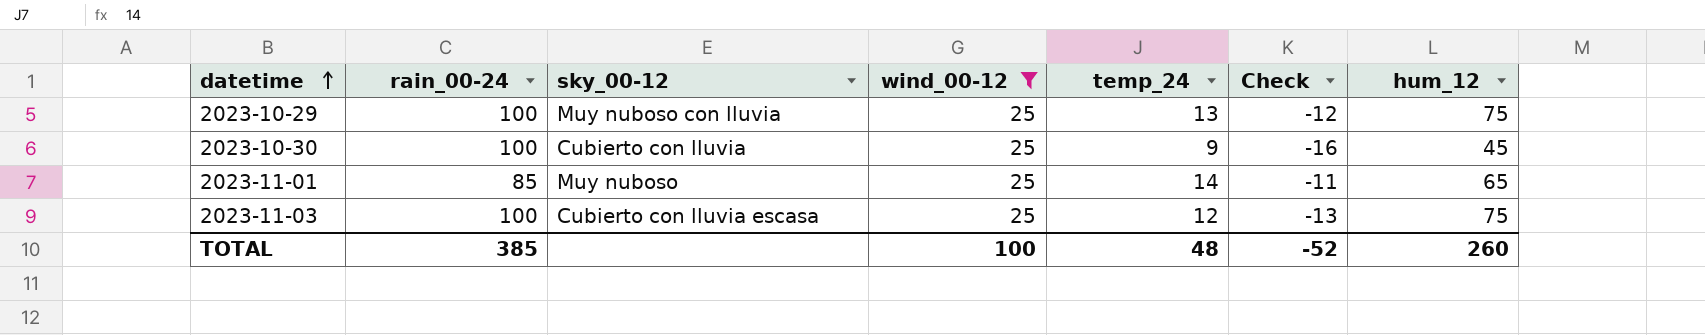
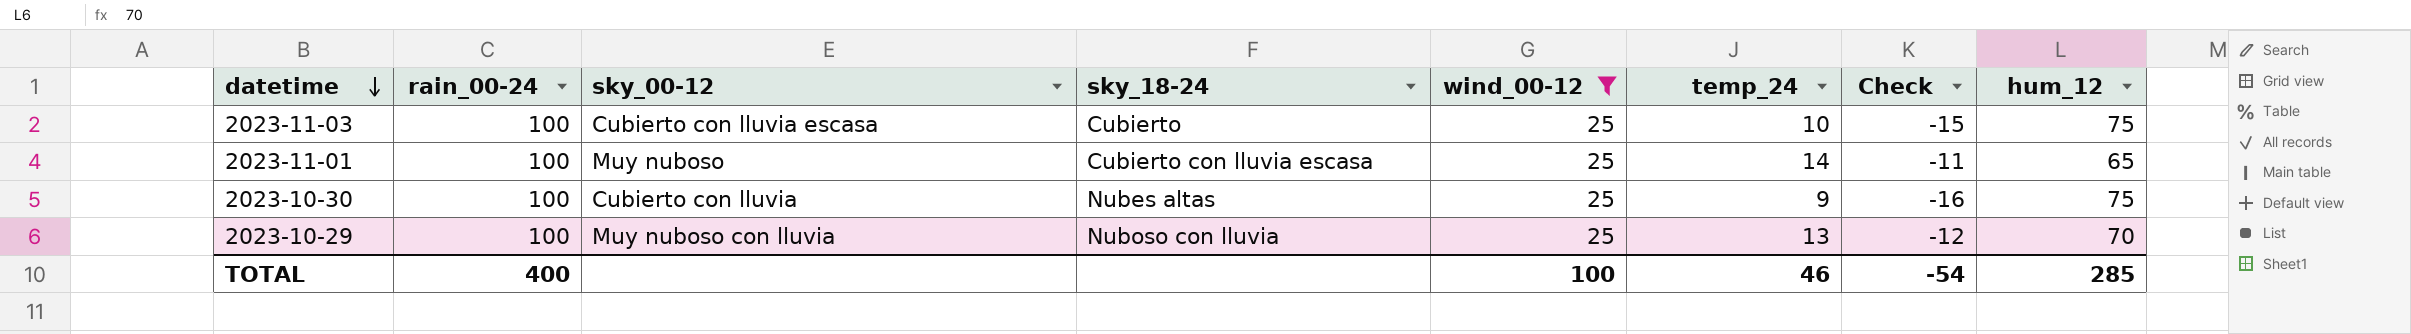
row order: datetime ascending -> datetime descending
column sky_18-24 | position: none -> 4
2023-11-03 | temp_24: 12 -> 10
2023-11-03 | Check: -13 -> -15
2023-11-01 | rain_00-24: 85 -> 100
2023-10-30 | hum_12: 45 -> 75
2023-10-29 | hum_12: 75 -> 70
TOTAL | rain_00-24: 385 -> 400
TOTAL | temp_24: 48 -> 46
TOTAL | Check: -52 -> -54
TOTAL | hum_12: 260 -> 285

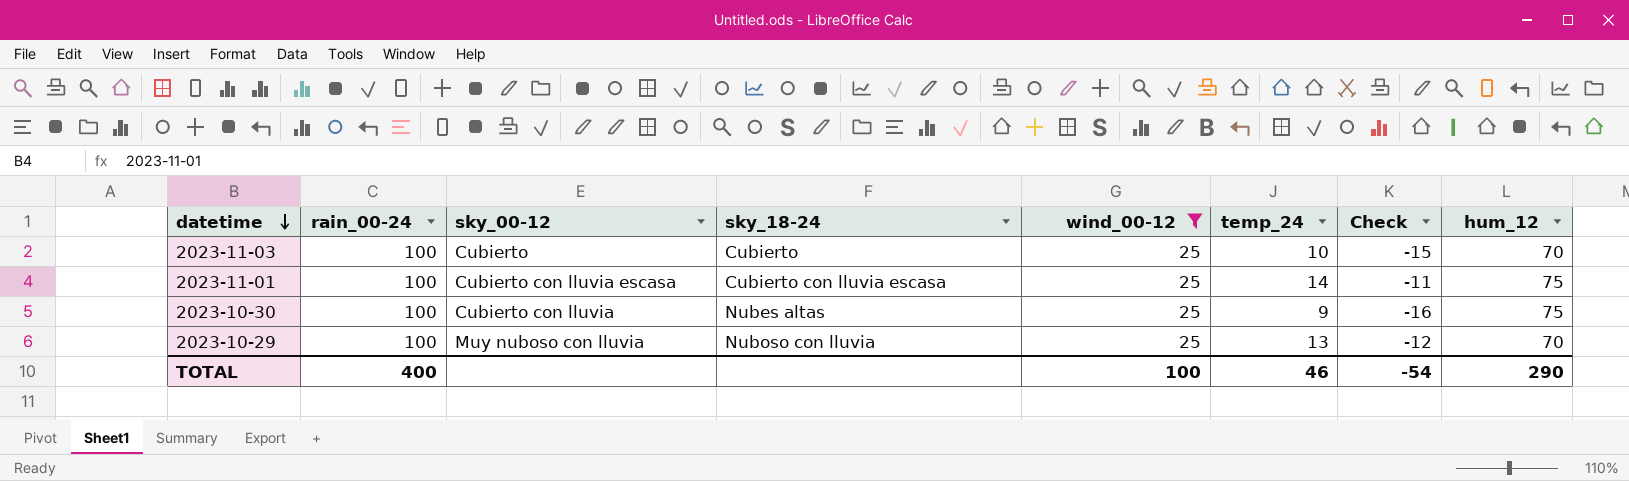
2023-11-03 | sky_00-12: Cubierto con lluvia escasa -> Cubierto
2023-11-03 | hum_12: 75 -> 70
2023-11-01 | sky_00-12: Muy nuboso -> Cubierto con lluvia escasa
2023-11-01 | hum_12: 65 -> 75
TOTAL | hum_12: 285 -> 290

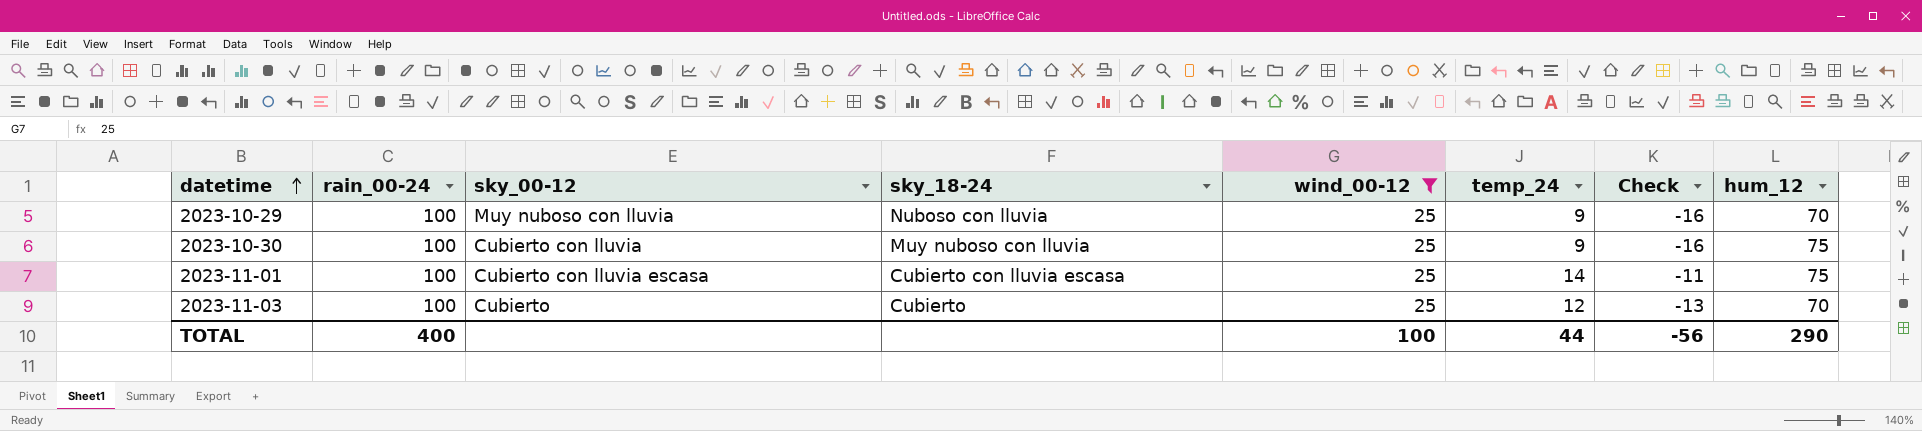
row order: datetime descending -> datetime ascending
2023-10-29 | temp_24: 13 -> 9
2023-10-29 | Check: -12 -> -16
2023-10-30 | sky_18-24: Nubes altas -> Muy nuboso con lluvia
2023-11-03 | temp_24: 10 -> 12
2023-11-03 | Check: -15 -> -13
TOTAL | temp_24: 46 -> 44
TOTAL | Check: -54 -> -56

